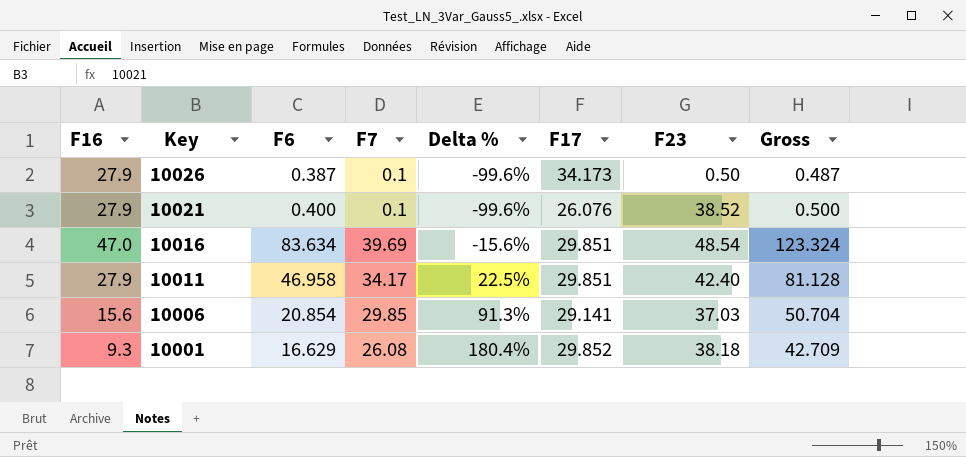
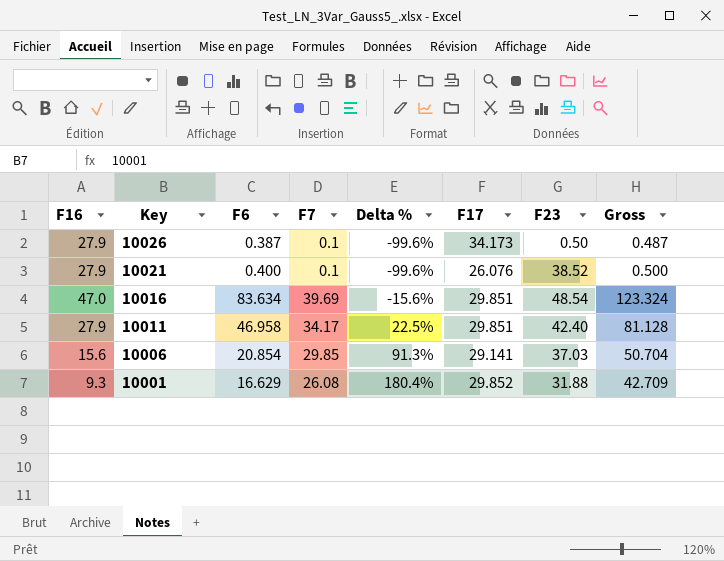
10001 | F23: 38.18 -> 31.88

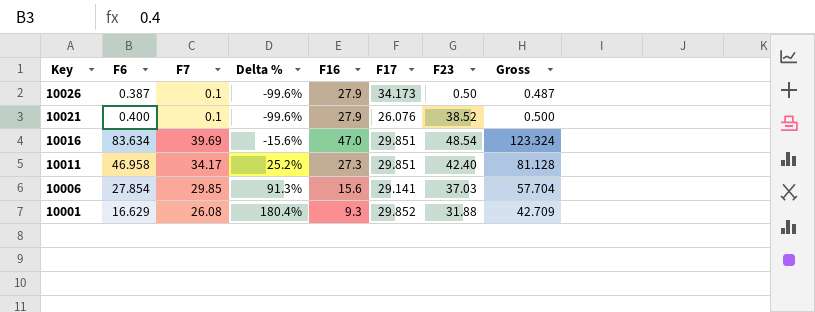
column F16 | position: 1 -> 5
10011 | Delta %: 22.5% -> 25.2%
10011 | F16: 27.9 -> 27.3
10006 | F6: 20.854 -> 27.854
10006 | Gross: 50.704 -> 57.704

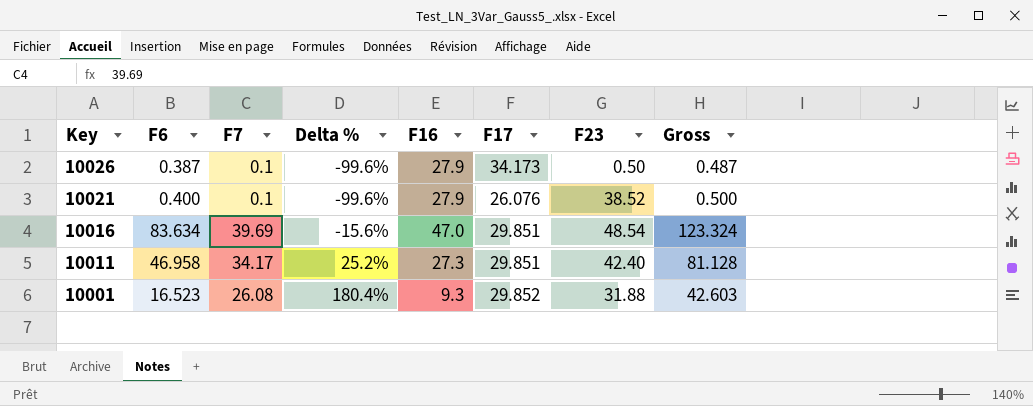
row 10006: 27.854 | 29.85 | 91.3% | 15.6 | 29.141 | 37.03 | 57.704 -> none
10001 | F6: 16.629 -> 16.523
10001 | Gross: 42.709 -> 42.603

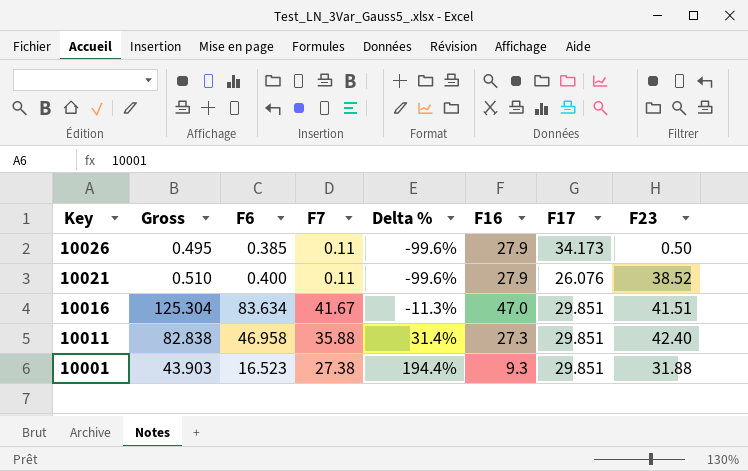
column Gross | position: 8 -> 2
10026 | Gross: 0.487 -> 0.495
10026 | F6: 0.387 -> 0.385
10026 | F7: 0.1 -> 0.11
10021 | Gross: 0.500 -> 0.510
10021 | F7: 0.1 -> 0.11
10016 | Gross: 123.324 -> 125.304
10016 | F7: 39.69 -> 41.67
10016 | Delta %: -15.6% -> -11.3%
10016 | F23: 48.54 -> 41.51
10011 | Gross: 81.128 -> 82.838
10011 | F7: 34.17 -> 35.88
10011 | Delta %: 25.2% -> 31.4%
10001 | Gross: 42.603 -> 43.903
10001 | F7: 26.08 -> 27.38
10001 | Delta %: 180.4% -> 194.4%
10001 | F17: 29.852 -> 29.851

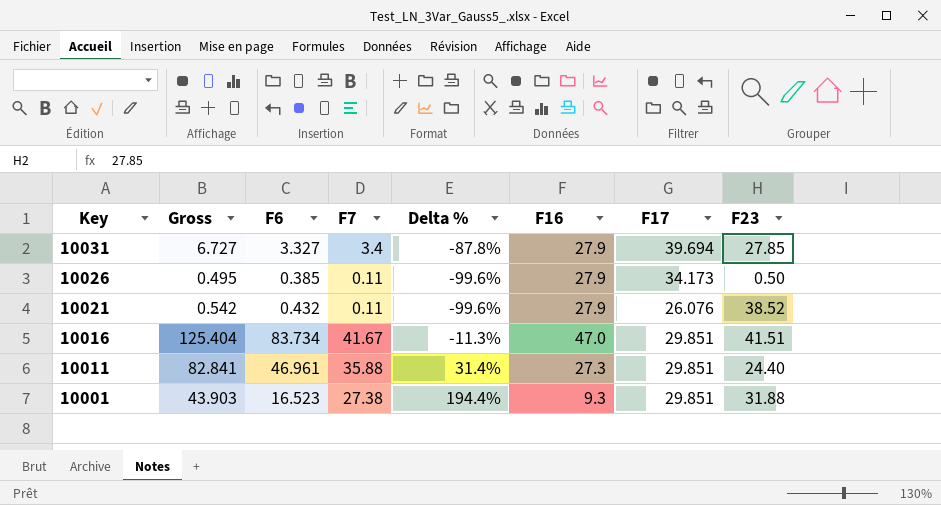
row 10031: none -> 6.727 | 3.327 | 3.4 | -87.8% | 27.9 | 39.694 | 27.85
10021 | Gross: 0.510 -> 0.542
10021 | F6: 0.400 -> 0.432
10016 | Gross: 125.304 -> 125.404
10016 | F6: 83.634 -> 83.734
10011 | Gross: 82.838 -> 82.841
10011 | F6: 46.958 -> 46.961
10011 | F23: 42.40 -> 24.40

